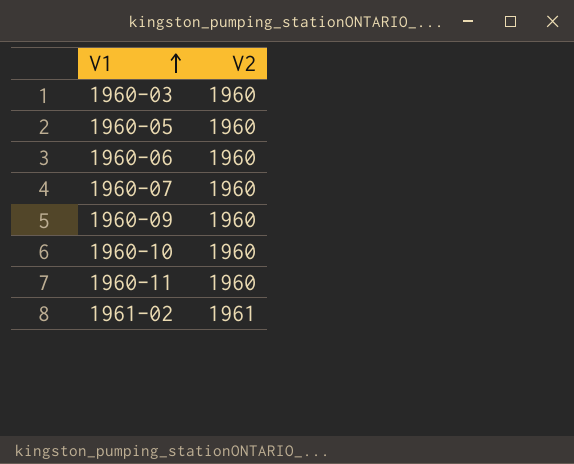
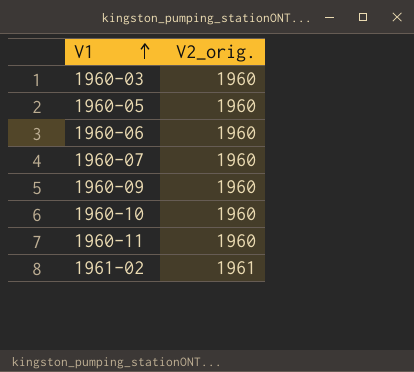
column name: V2 -> V2_orig.

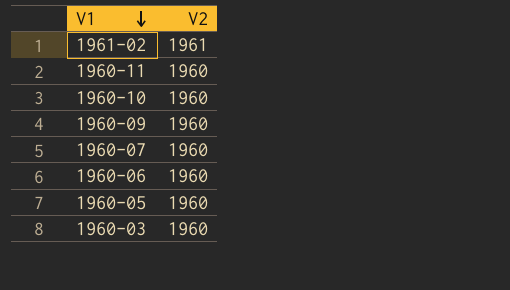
row order: V1 ascending -> V1 descending
column name: V2_orig. -> V2

